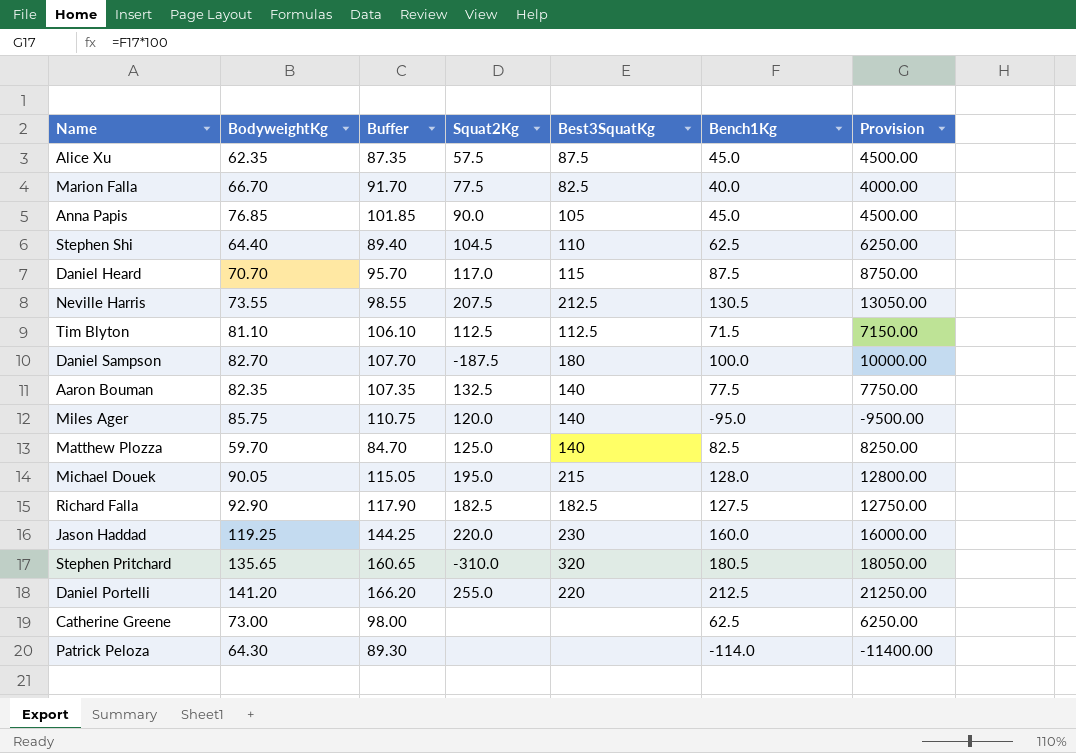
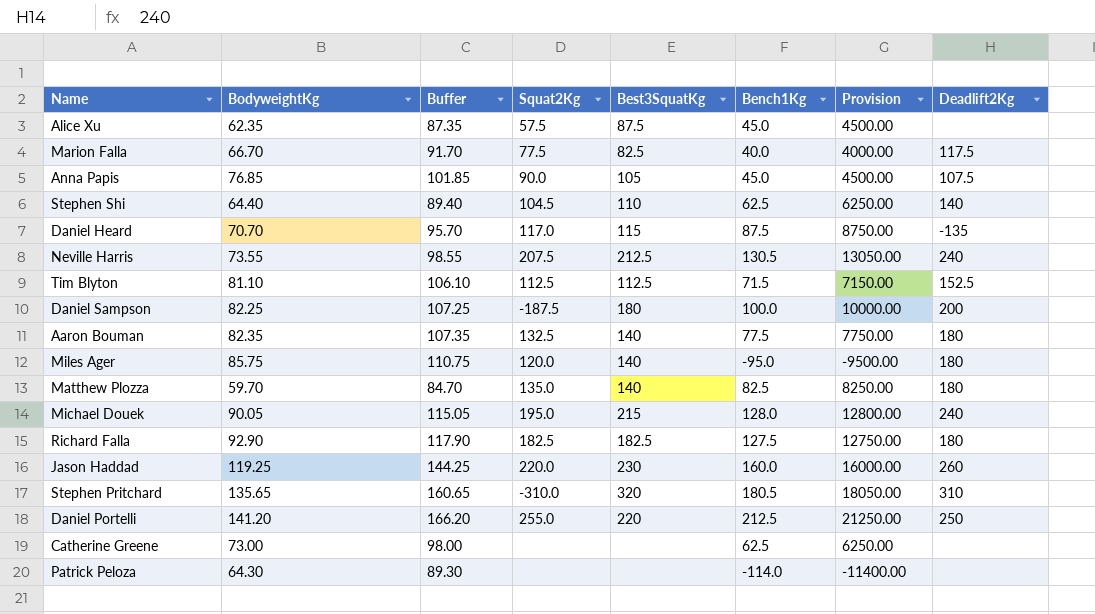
column Deadlift2Kg | position: none -> 8
Daniel Sampson | BodyweightKg: 82.70 -> 82.25
Daniel Sampson | Buffer: 107.70 -> 107.25
Matthew Plozza | Squat2Kg: 125.0 -> 135.0

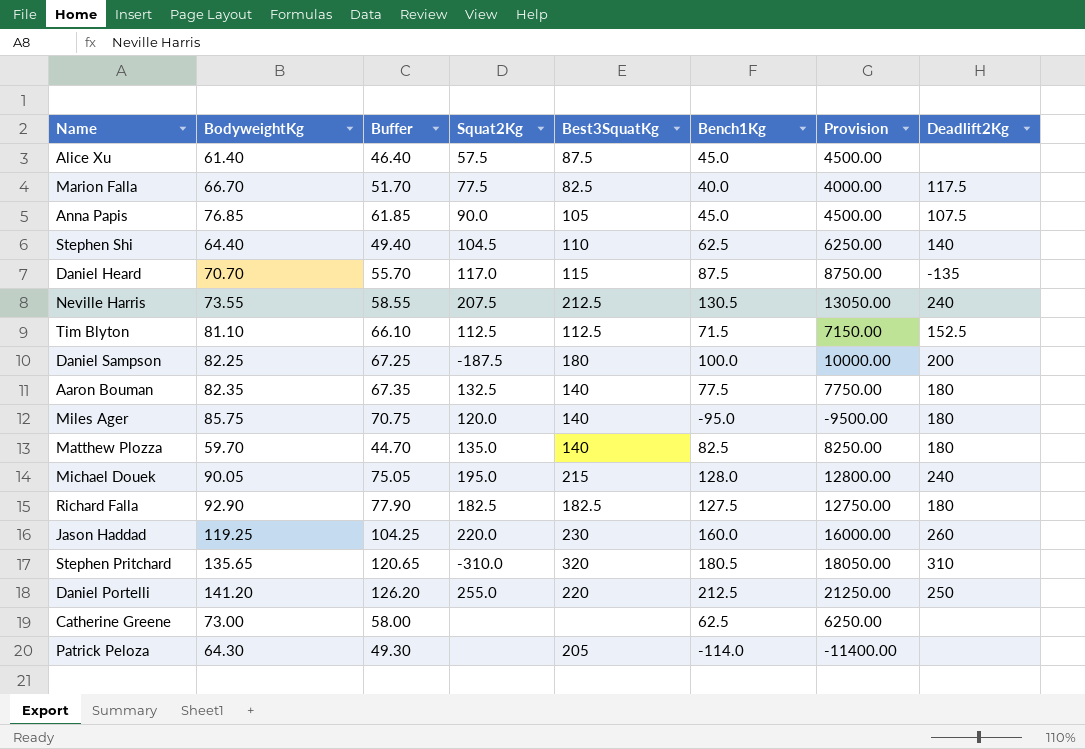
column Buffer | formula: [BodyweightKg] + 25 -> [BodyweightKg] - 15
Alice Xu | BodyweightKg: 62.35 -> 61.40
Patrick Peloza | Best3SquatKg: none -> 205

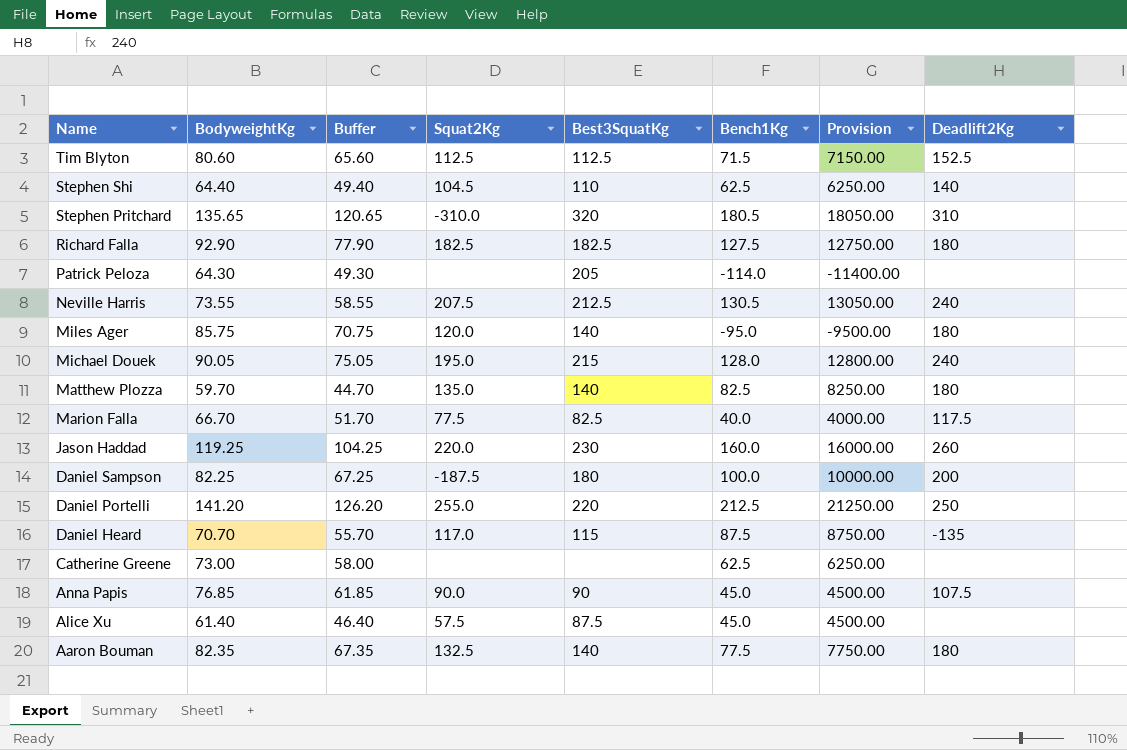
row order: none -> Name descending
Tim Blyton | BodyweightKg: 81.10 -> 80.60
Tim Blyton | Buffer: 66.10 -> 65.60
Anna Papis | Best3SquatKg: 105 -> 90

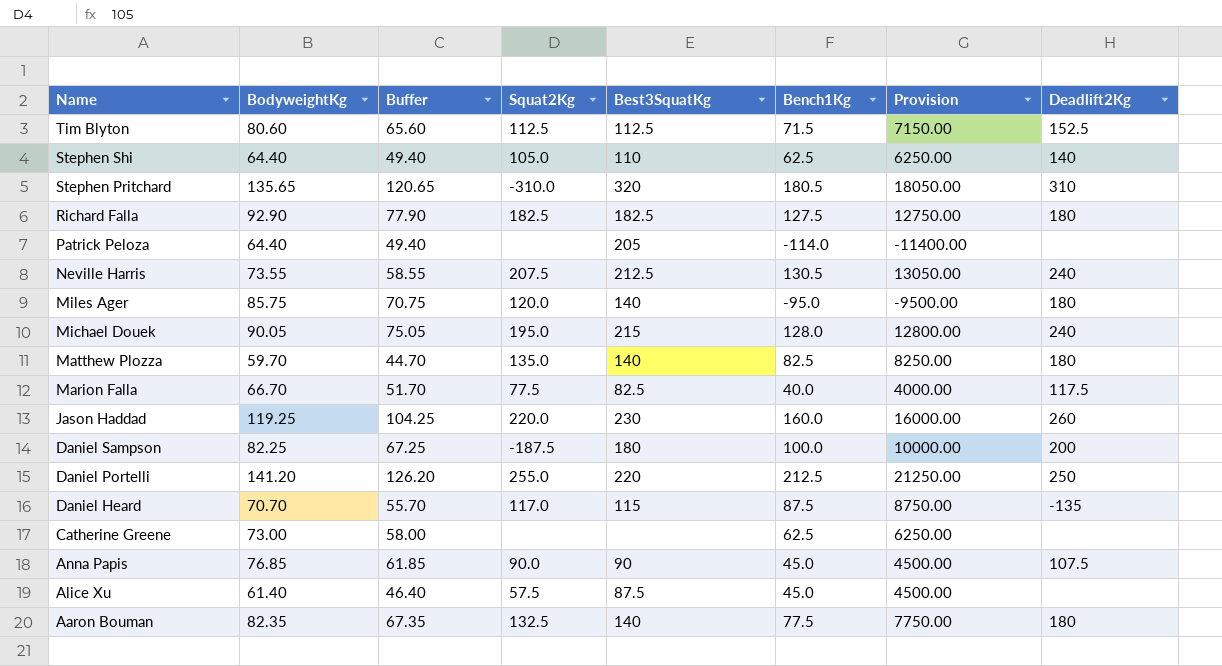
Stephen Shi | Squat2Kg: 104.5 -> 105.0
Patrick Peloza | BodyweightKg: 64.30 -> 64.40
Patrick Peloza | Buffer: 49.30 -> 49.40

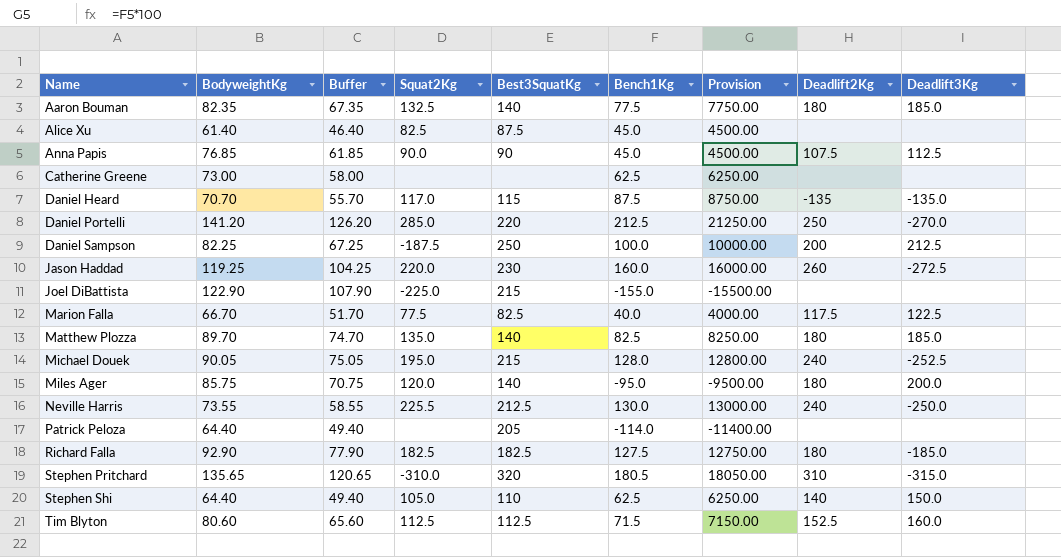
row order: Name descending -> Name ascending
column Deadlift3Kg | position: none -> 9
Alice Xu | Squat2Kg: 57.5 -> 82.5
Daniel Portelli | Squat2Kg: 255.0 -> 285.0
Daniel Sampson | Best3SquatKg: 180 -> 250
row Joel DiBattista: none -> 122.90 | 107.90 | -225.0 | 215 | -155.0 | -15500.00 | none | none
Matthew Plozza | BodyweightKg: 59.70 -> 89.70
Matthew Plozza | Buffer: 44.70 -> 74.70
Neville Harris | Squat2Kg: 207.5 -> 225.5
Neville Harris | Bench1Kg: 130.5 -> 130.0
Neville Harris | Provision: 13050.00 -> 13000.00

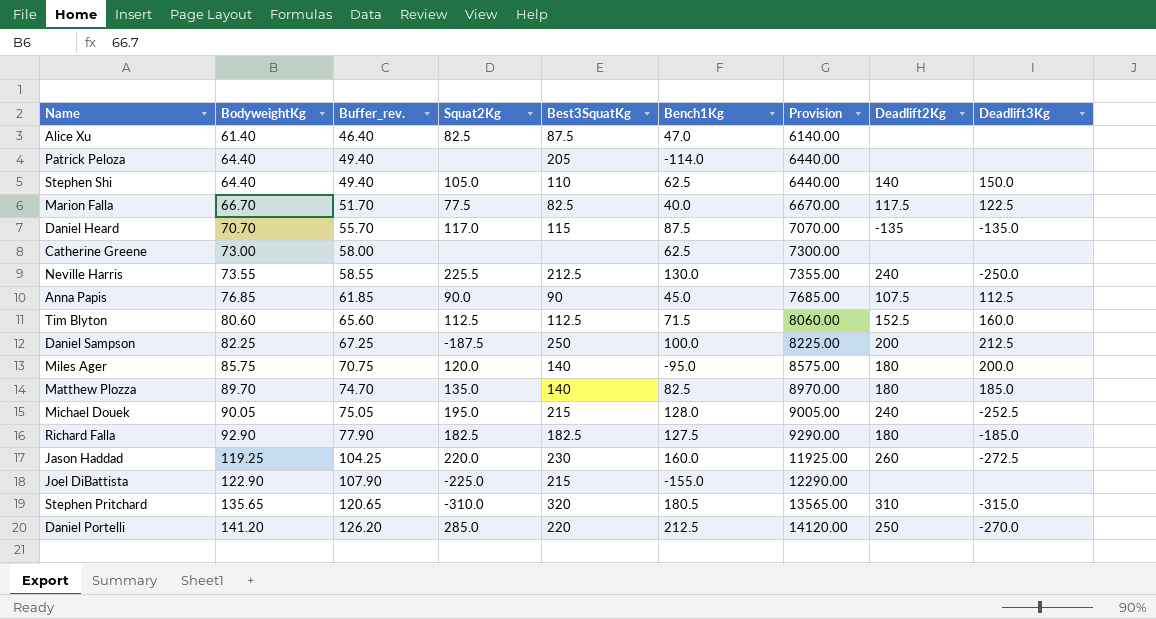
row order: Name ascending -> BodyweightKg ascending
column name: Buffer -> Buffer_rev.
column Provision | formula: [Bench1Kg] * 100 -> [BodyweightKg] * 100
row Aaron Bouman: 82.35 | 67.35 | 132.5 | 140 | 77.5 | 7750.00 | 180 | 185.0 -> none
Alice Xu | Bench1Kg: 45.0 -> 47.0

